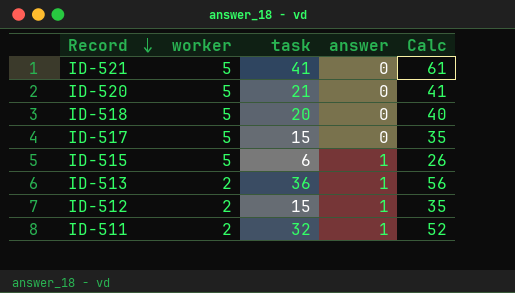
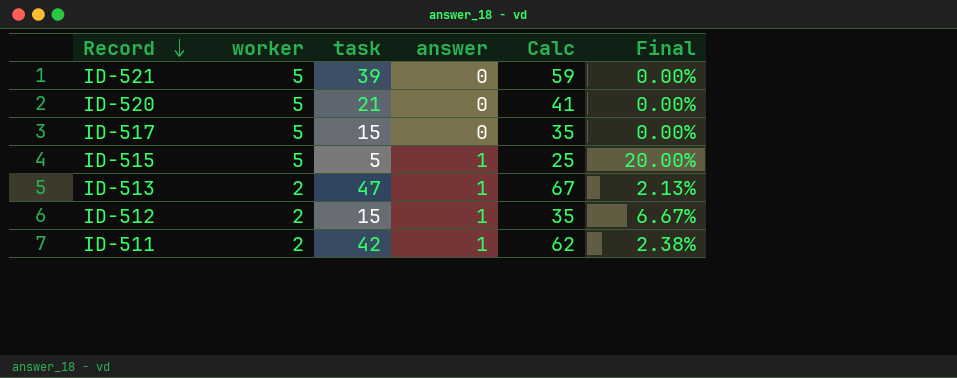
column Final | formula: none -> [answer] / [task]
row ID-518: 5 | 20 | 0 | 40 -> none
ID-521 | task: 41 -> 39
ID-521 | Calc: 61 -> 59
ID-515 | task: 6 -> 5
ID-515 | Calc: 26 -> 25
ID-513 | task: 36 -> 47
ID-513 | Calc: 56 -> 67
ID-511 | task: 32 -> 42
ID-511 | Calc: 52 -> 62

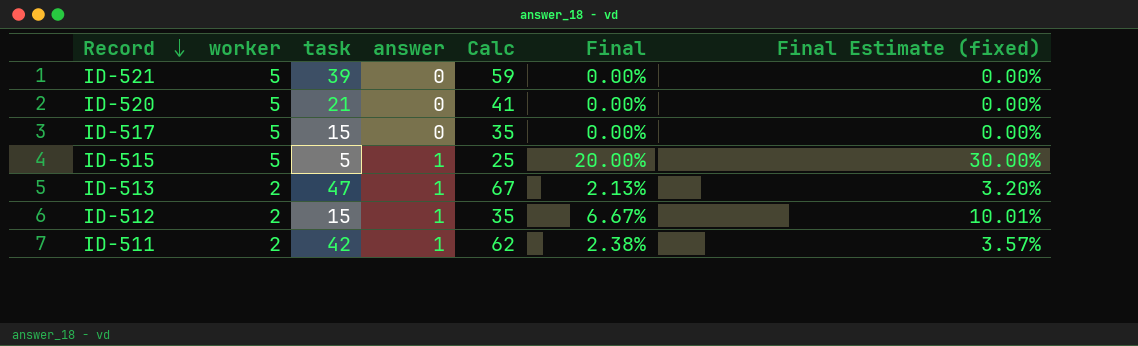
column Final Estimate (fixed) | formula: none -> [Final] * 1.5

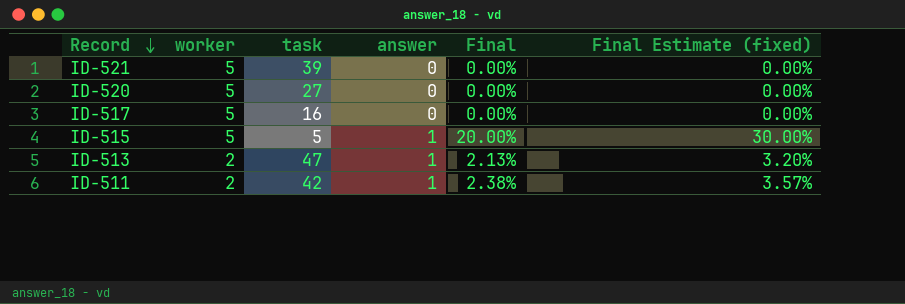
column Calc | formula: [task] + 20 -> none
row ID-512: 2 | 15 | 1 | 35 | 6.67% | 10.01% -> none
ID-520 | task: 21 -> 27
ID-517 | task: 15 -> 16

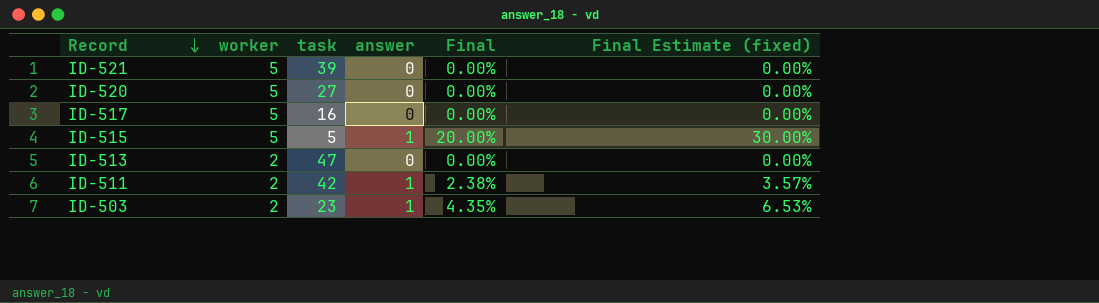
ID-513 | answer: 1 -> 0
ID-513 | Final: 2.13% -> 0.00%
ID-513 | Final Estimate (fixed): 3.20% -> 0.00%
row ID-503: none -> 2 | 23 | 1 | 4.35% | 6.53%

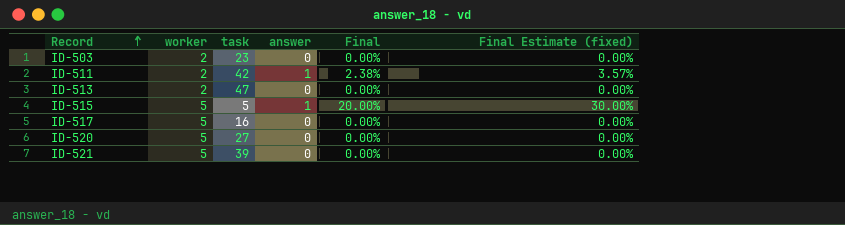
row order: Record descending -> Record ascending
ID-503 | answer: 1 -> 0
ID-503 | Final: 4.35% -> 0.00%
ID-503 | Final Estimate (fixed): 6.53% -> 0.00%

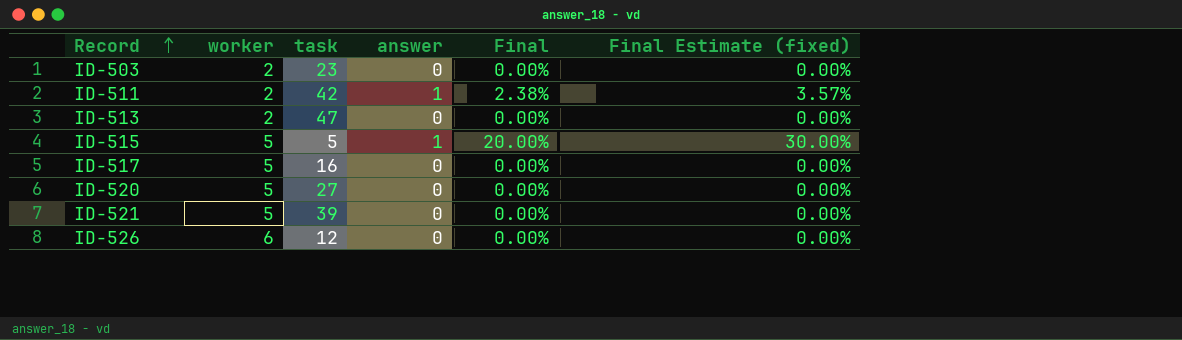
row ID-526: none -> 6 | 12 | 0 | 0.00% | 0.00%

